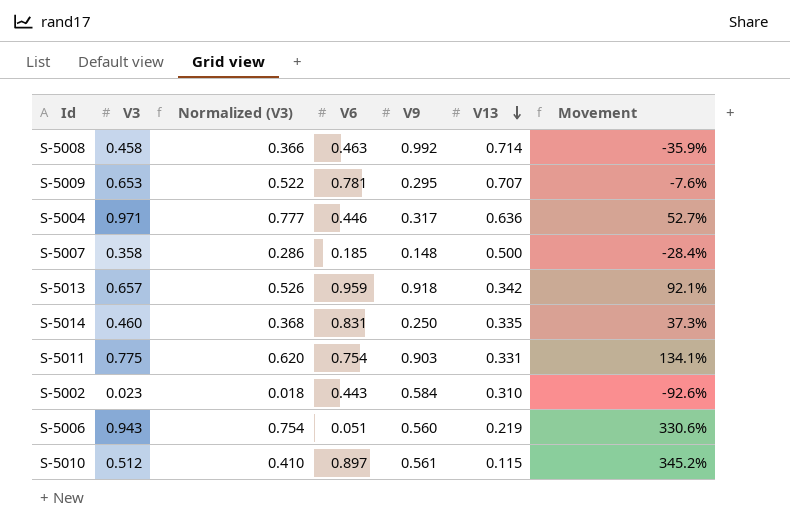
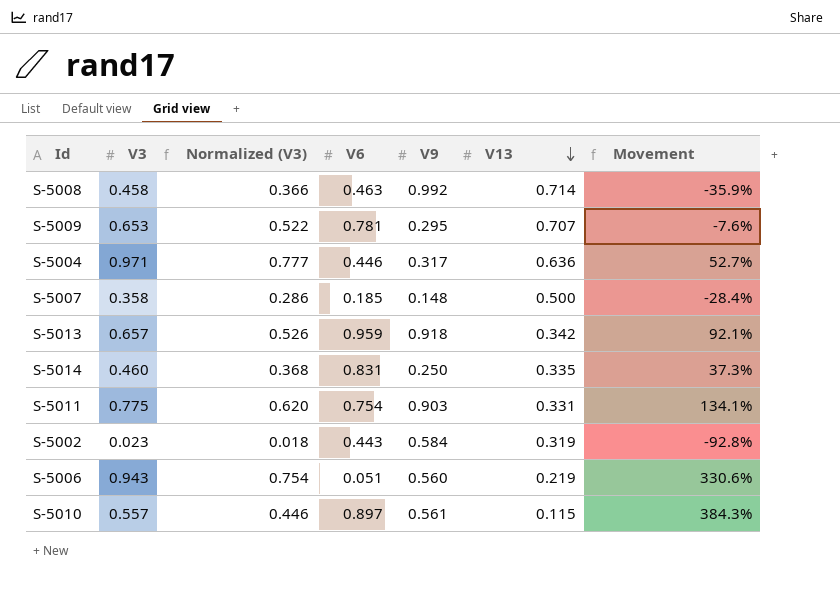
S-5002 | V13: 0.310 -> 0.319
S-5002 | Movement: -92.6% -> -92.8%
S-5010 | V3: 0.512 -> 0.557
S-5010 | Normalized (V3): 0.410 -> 0.446
S-5010 | Movement: 345.2% -> 384.3%

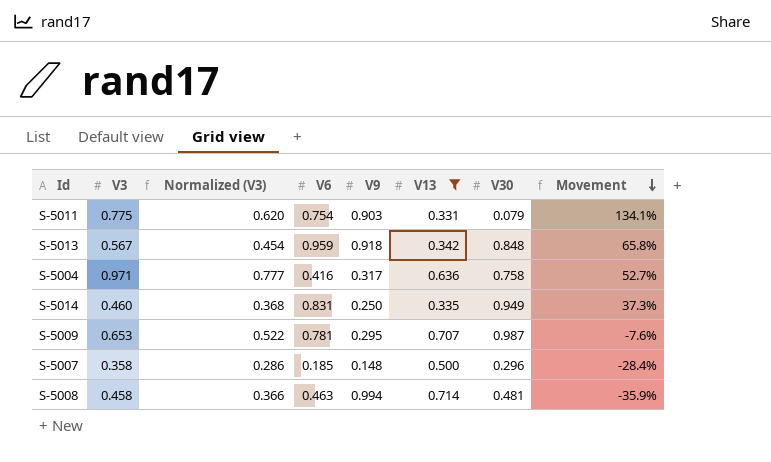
filter: none -> V13 >= 0.331
row order: V13 descending -> Movement descending
column V30 | position: none -> 7
S-5013 | V3: 0.657 -> 0.567
S-5013 | Normalized (V3): 0.526 -> 0.454
S-5013 | Movement: 92.1% -> 65.8%
S-5004 | V6: 0.446 -> 0.416
S-5008 | V9: 0.992 -> 0.994

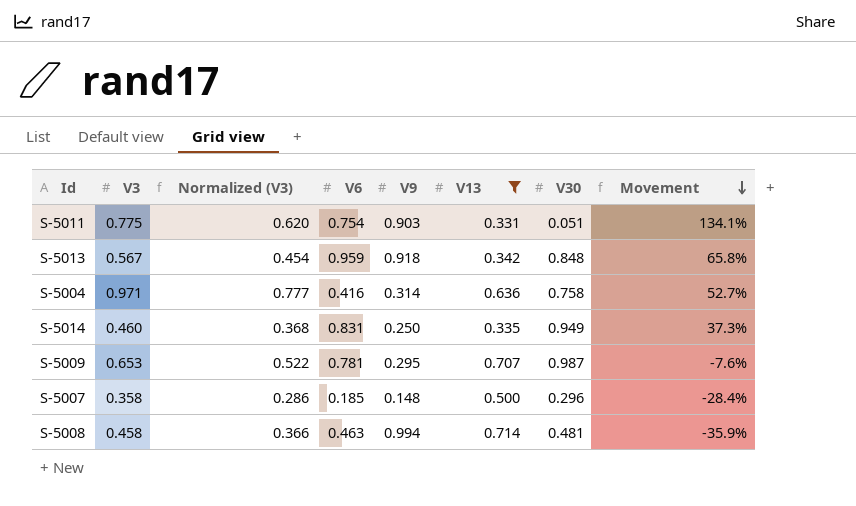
S-5011 | V30: 0.079 -> 0.051
S-5004 | V9: 0.317 -> 0.314

